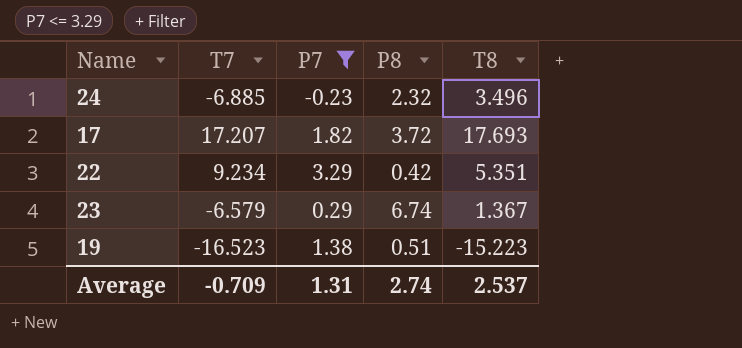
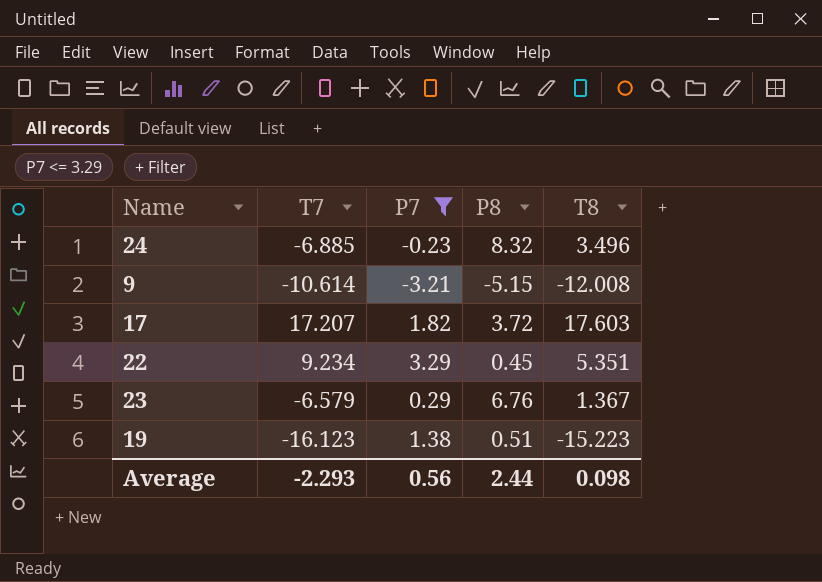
24 | P8: 2.32 -> 8.32
row 9: none -> -10.614 | -3.21 | -5.15 | -12.008
17 | T8: 17.693 -> 17.603
22 | P8: 0.42 -> 0.45
23 | P8: 6.74 -> 6.76
19 | T7: -16.523 -> -16.123
Average | T7: -0.709 -> -2.293
Average | P7: 1.31 -> 0.56
Average | P8: 2.74 -> 2.44
Average | T8: 2.537 -> 0.098

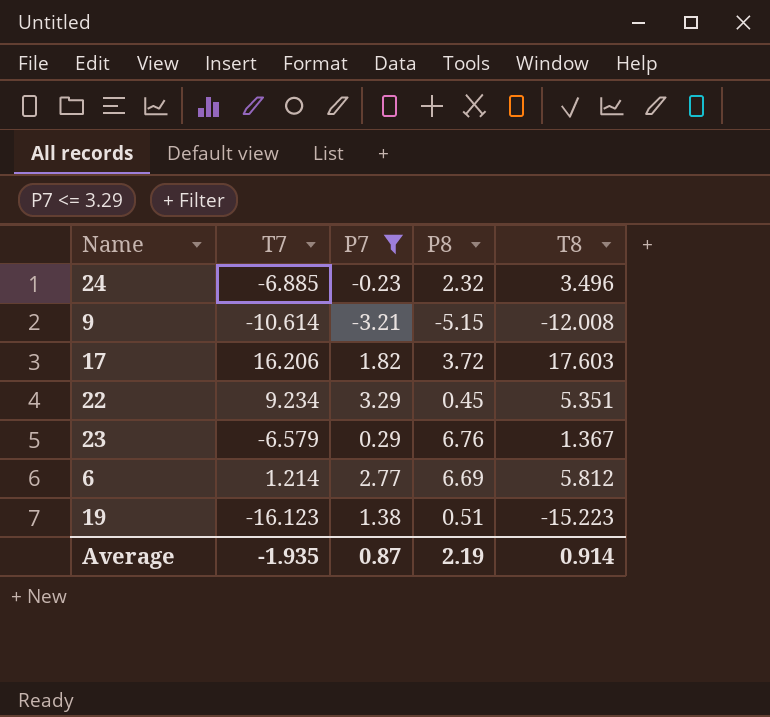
24 | P8: 8.32 -> 2.32
17 | T7: 17.207 -> 16.206
row 6: none -> 1.214 | 2.77 | 6.69 | 5.812
Average | T7: -2.293 -> -1.935
Average | P7: 0.56 -> 0.87
Average | P8: 2.44 -> 2.19
Average | T8: 0.098 -> 0.914

